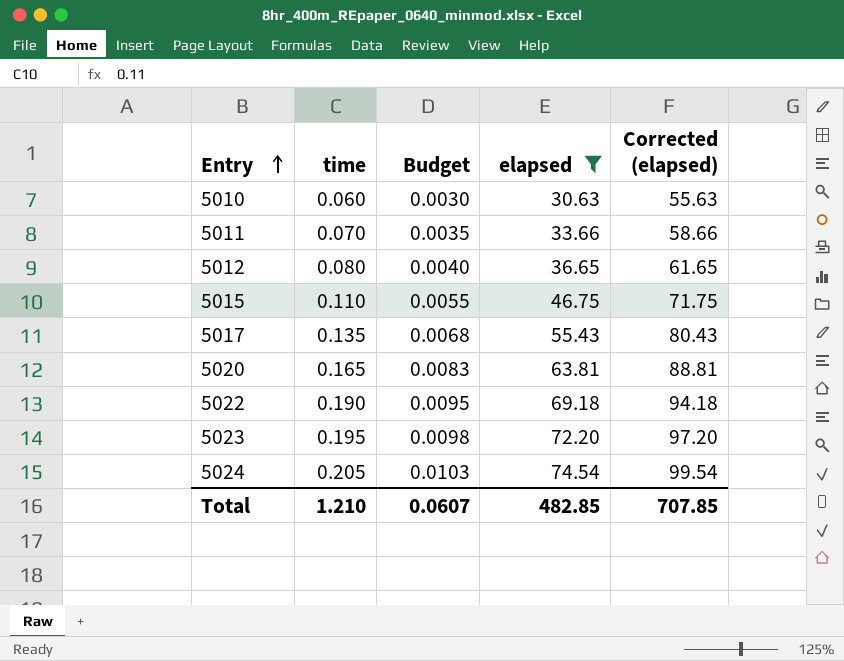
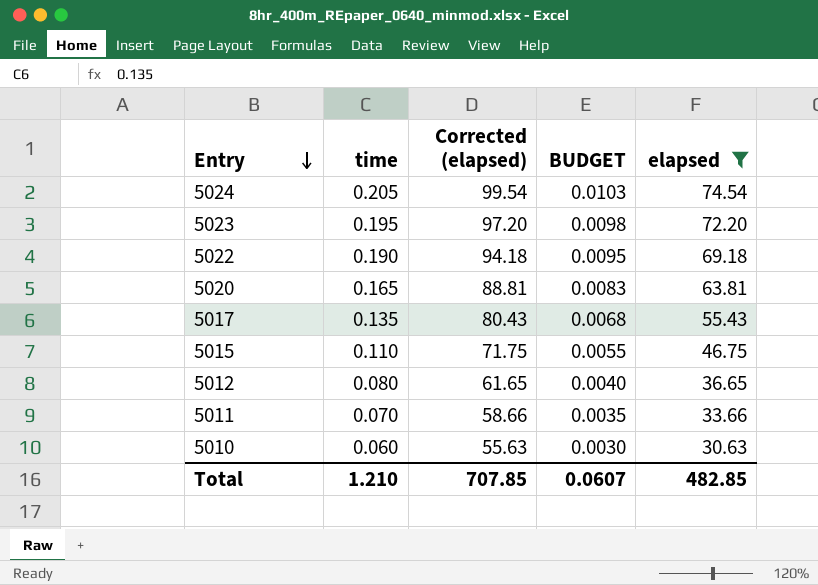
row order: Entry ascending -> Entry descending
column Corrected (elapsed) | position: 5 -> 3
column name: Budget -> BUDGET

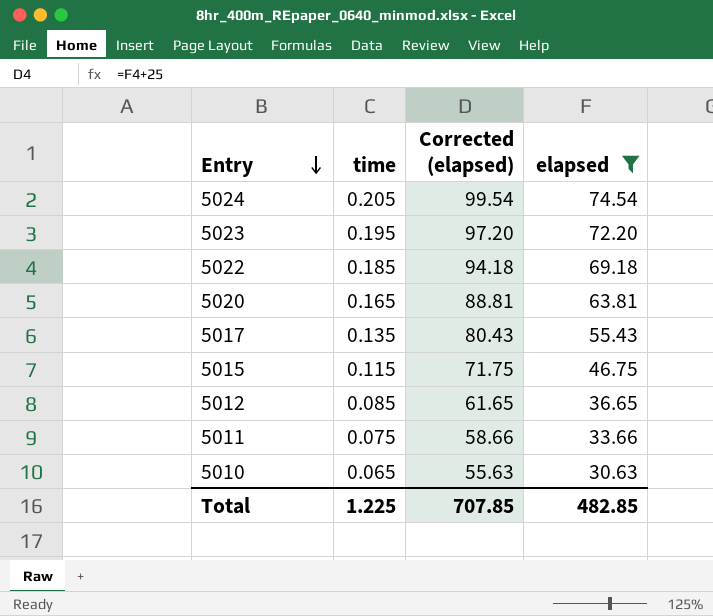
column BUDGET | formula: [time] * 0.05 -> none
5022 | time: 0.190 -> 0.185
5015 | time: 0.110 -> 0.115
5012 | time: 0.080 -> 0.085
5011 | time: 0.070 -> 0.075
5010 | time: 0.060 -> 0.065
Total | time: 1.210 -> 1.225

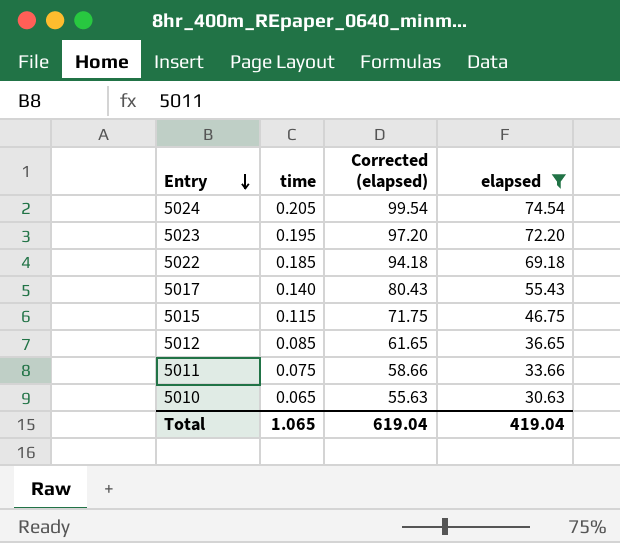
row 5020: 0.165 | 88.81 | 63.81 -> none
5017 | time: 0.135 -> 0.140
Total | time: 1.225 -> 1.065
Total | Corrected (elapsed): 707.85 -> 619.04
Total | elapsed: 482.85 -> 419.04

